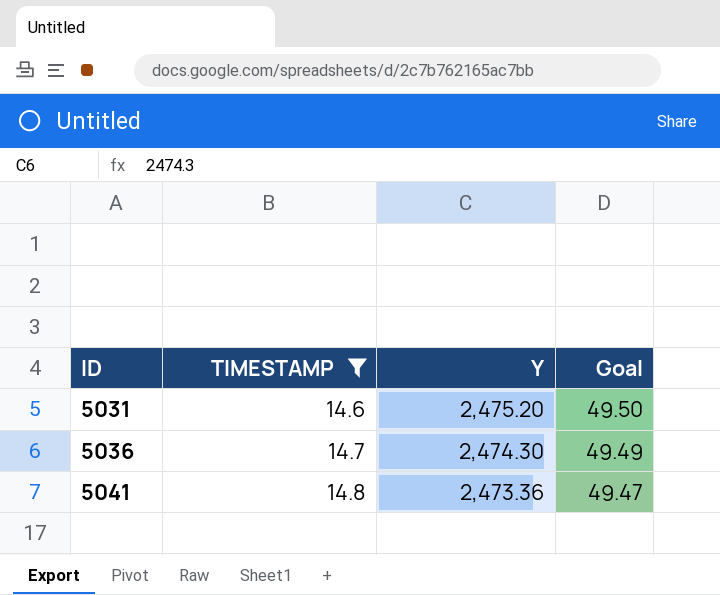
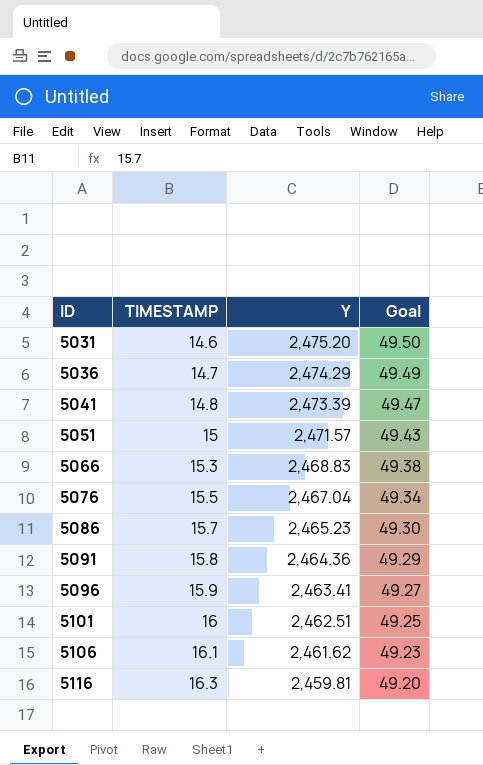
filter: TIMESTAMP <= 14.8 -> none
5036 | Y: 2,474.30 -> 2,474.29
5041 | Y: 2,473.36 -> 2,473.39

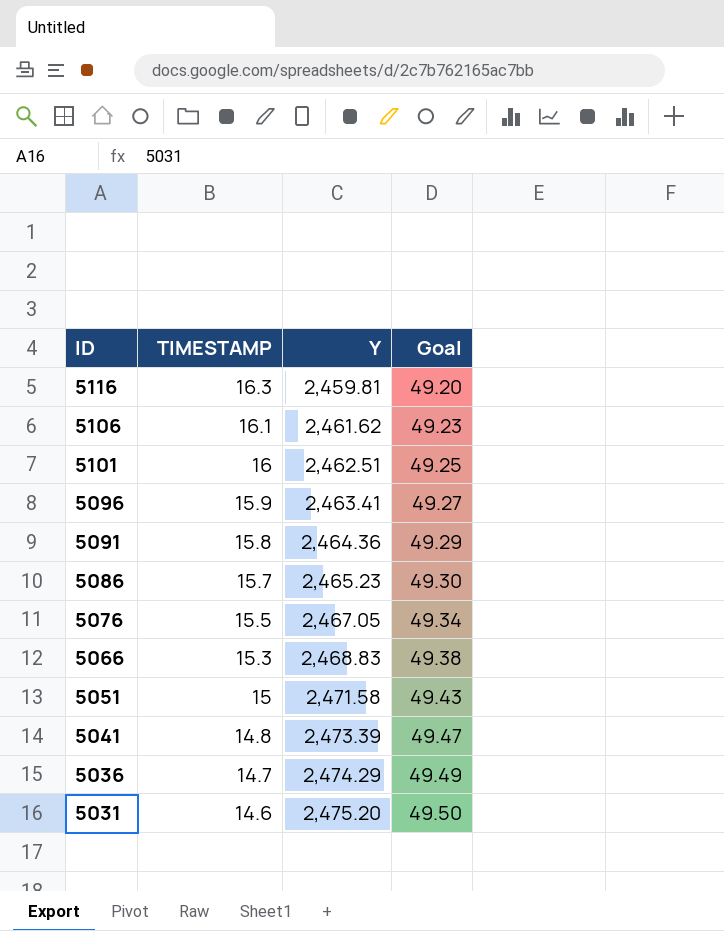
row order: ID ascending -> ID descending
5076 | Y: 2,467.04 -> 2,467.05
5051 | Y: 2,471.57 -> 2,471.58

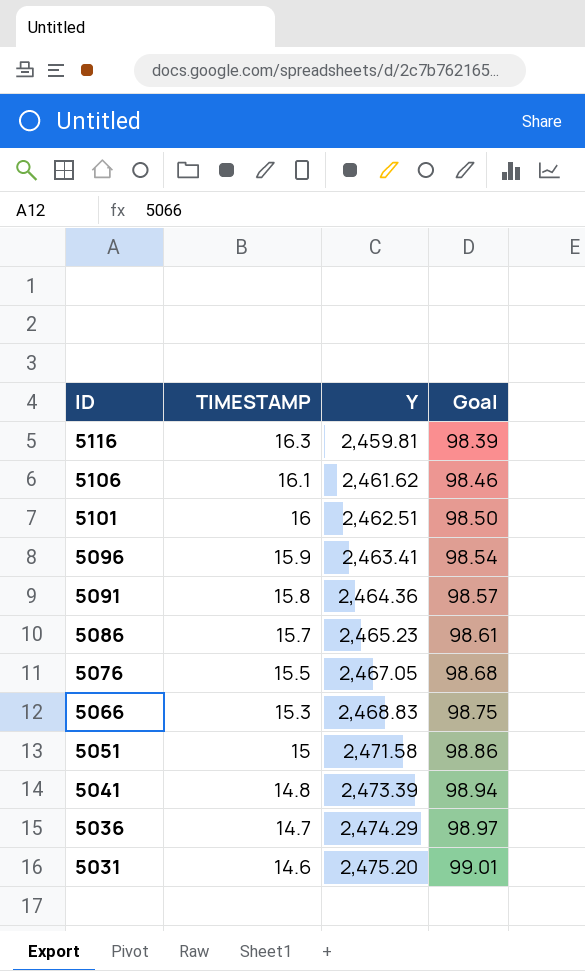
column Goal | formula: [Y] * 0.02 -> [Y] * 0.04

